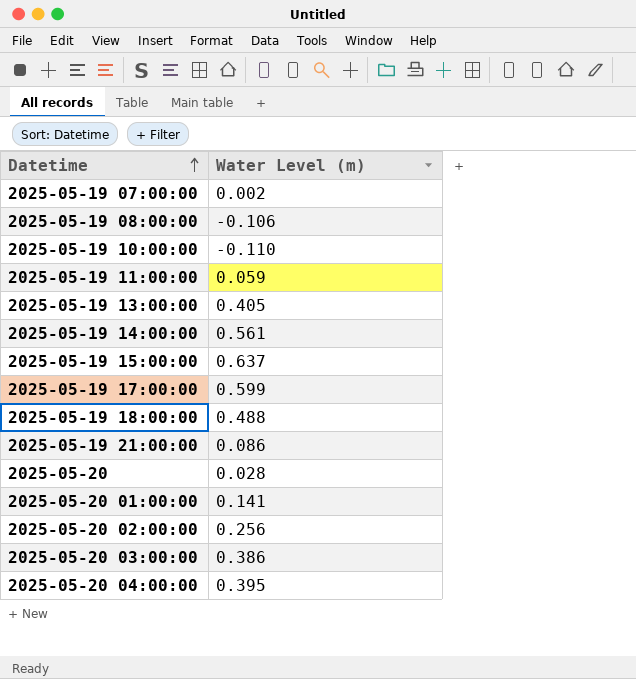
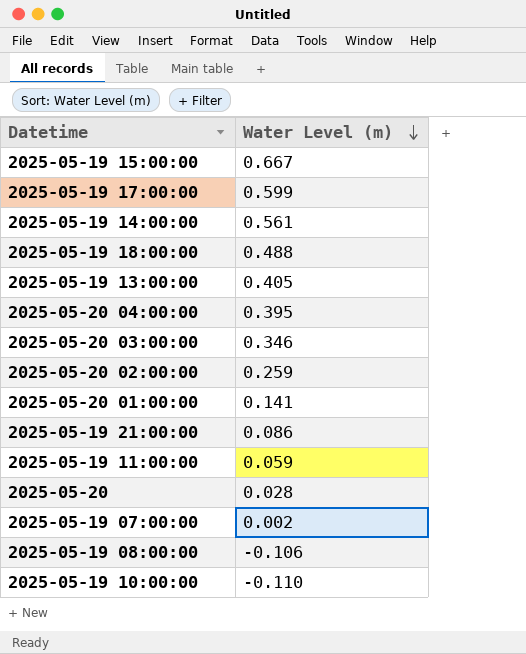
row order: Datetime ascending -> Water Level (m) descending
2025-05-19 15:00:00 | Water Level (m): 0.637 -> 0.667
2025-05-20 03:00:00 | Water Level (m): 0.386 -> 0.346
2025-05-20 02:00:00 | Water Level (m): 0.256 -> 0.259

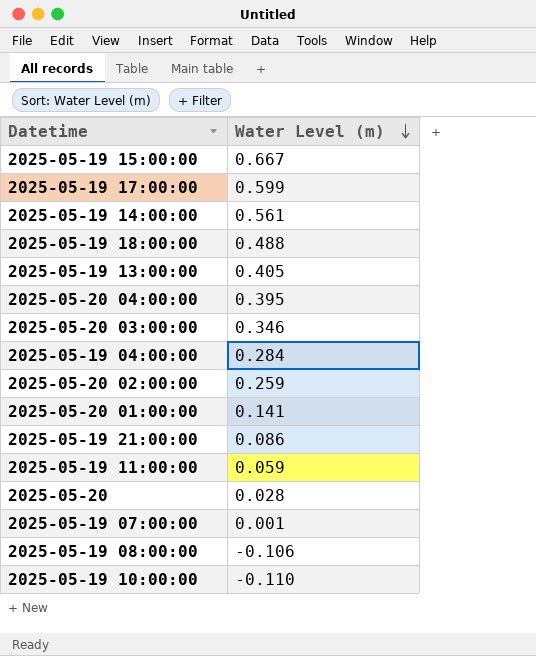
row 2025-05-19 04:00:00: none -> 0.284
2025-05-19 07:00:00 | Water Level (m): 0.002 -> 0.001

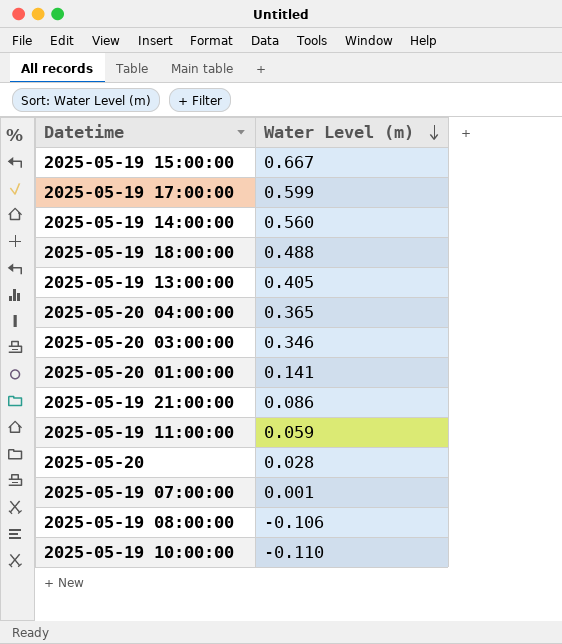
row 2025-05-19 04:00:00: 0.284 -> none
row 2025-05-20 02:00:00: 0.259 -> none
2025-05-19 14:00:00 | Water Level (m): 0.561 -> 0.560
2025-05-20 04:00:00 | Water Level (m): 0.395 -> 0.365

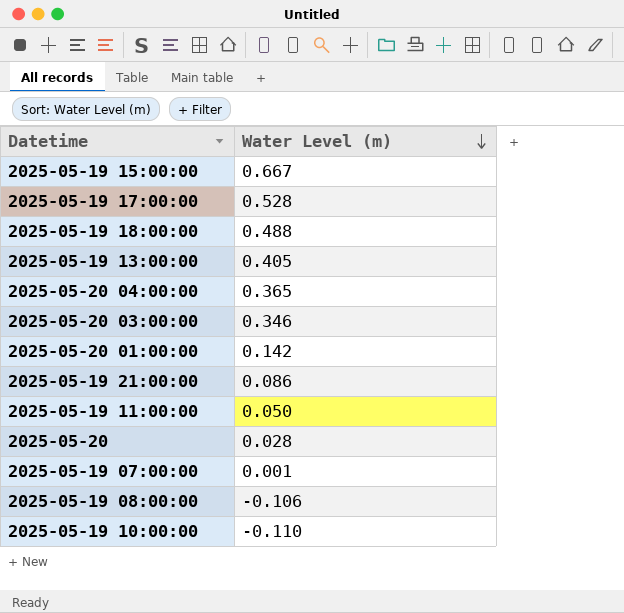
row 2025-05-19 14:00:00: 0.560 -> none
2025-05-19 17:00:00 | Water Level (m): 0.599 -> 0.528
2025-05-20 01:00:00 | Water Level (m): 0.141 -> 0.142
2025-05-19 11:00:00 | Water Level (m): 0.059 -> 0.050

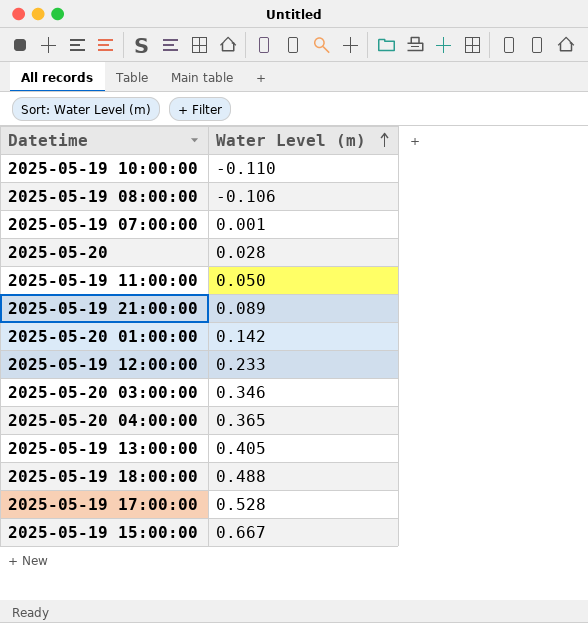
row order: Water Level (m) descending -> Water Level (m) ascending
2025-05-19 21:00:00 | Water Level (m): 0.086 -> 0.089
row 2025-05-19 12:00:00: none -> 0.233

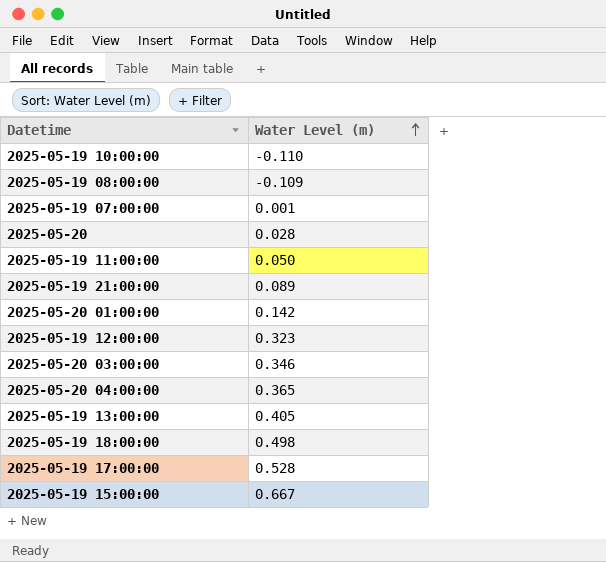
2025-05-19 08:00:00 | Water Level (m): -0.106 -> -0.109
2025-05-19 12:00:00 | Water Level (m): 0.233 -> 0.323
2025-05-19 18:00:00 | Water Level (m): 0.488 -> 0.498

